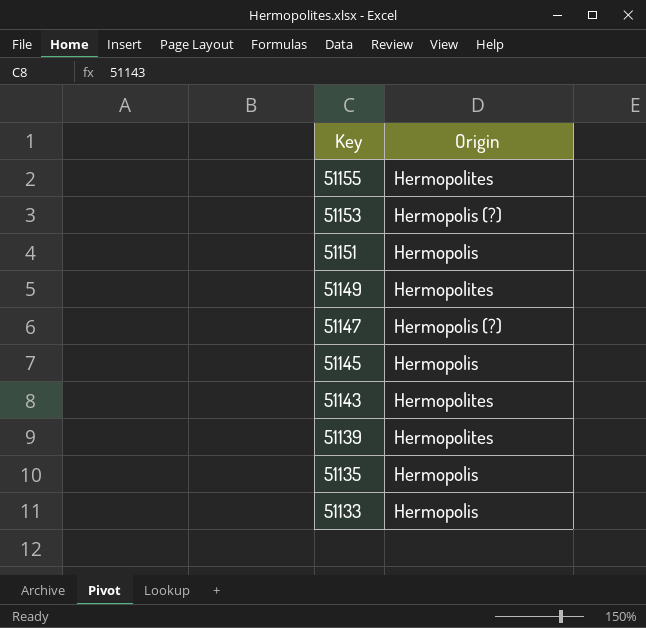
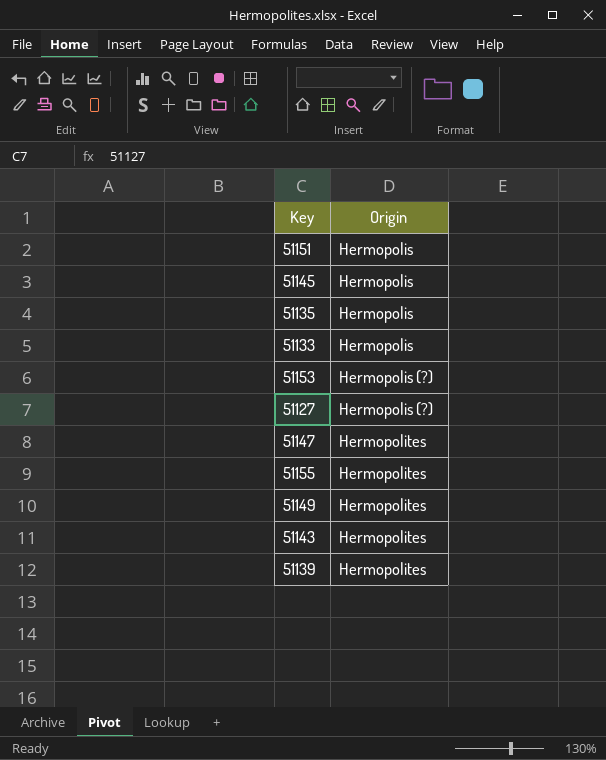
row order: Key descending -> Origin ascending
row 51127: none -> Hermopolis (?)
51147 | Origin: Hermopolis (?) -> Hermopolites

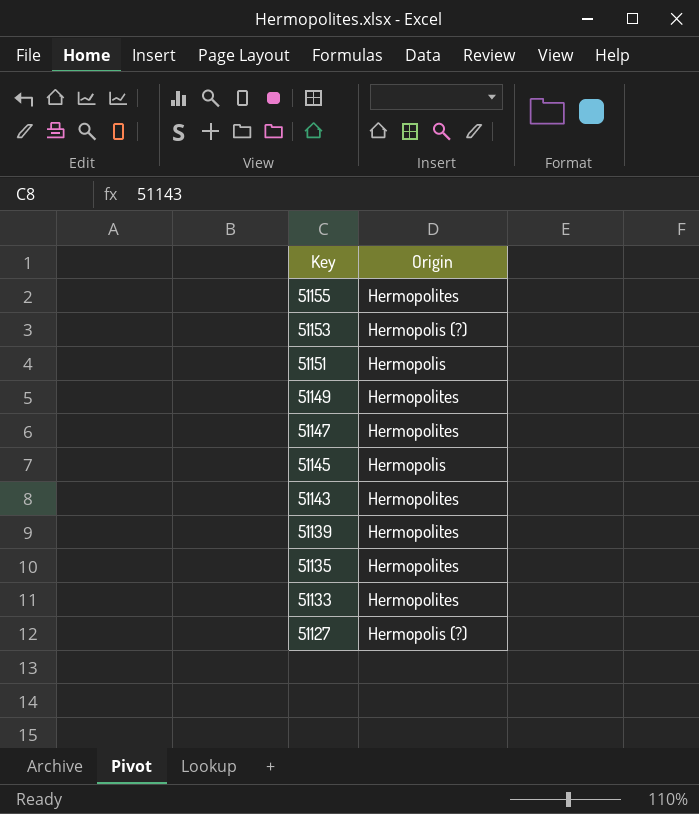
row order: Origin ascending -> Key descending
51135 | Origin: Hermopolis -> Hermopolites
51133 | Origin: Hermopolis -> Hermopolites

